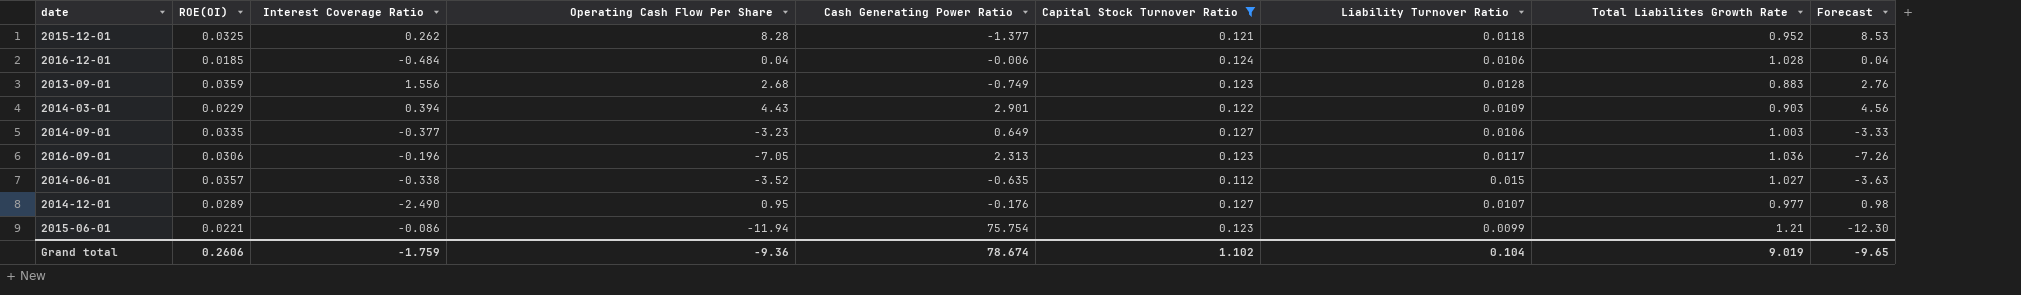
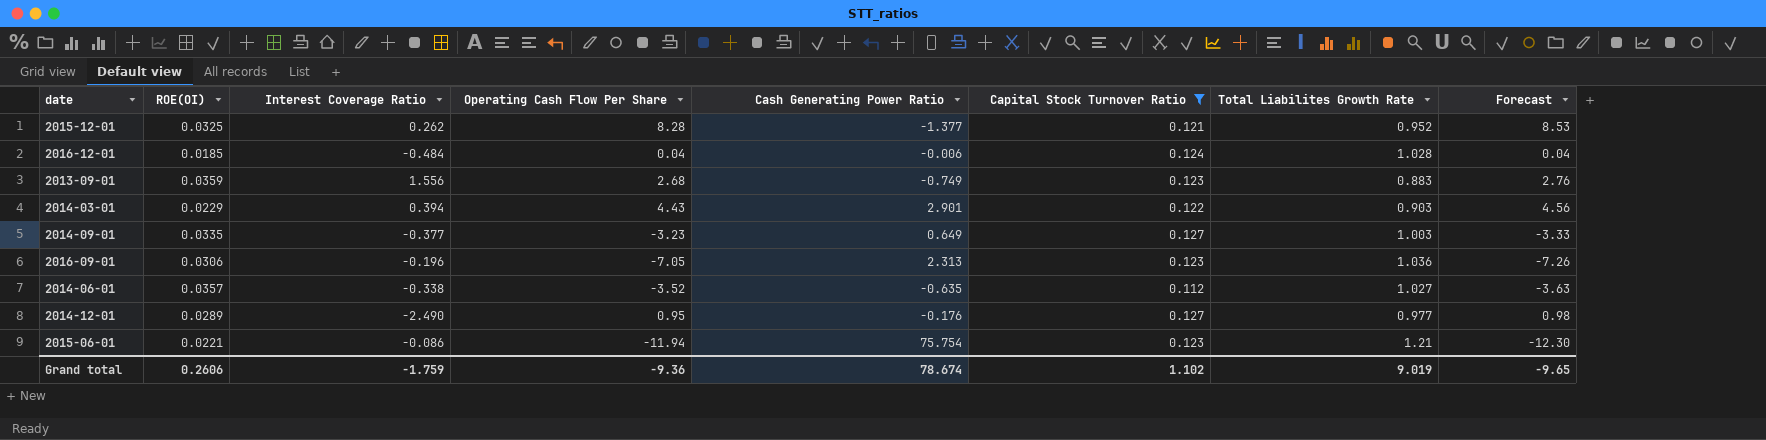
column Liability Turnover Ratio | position: 7 -> none

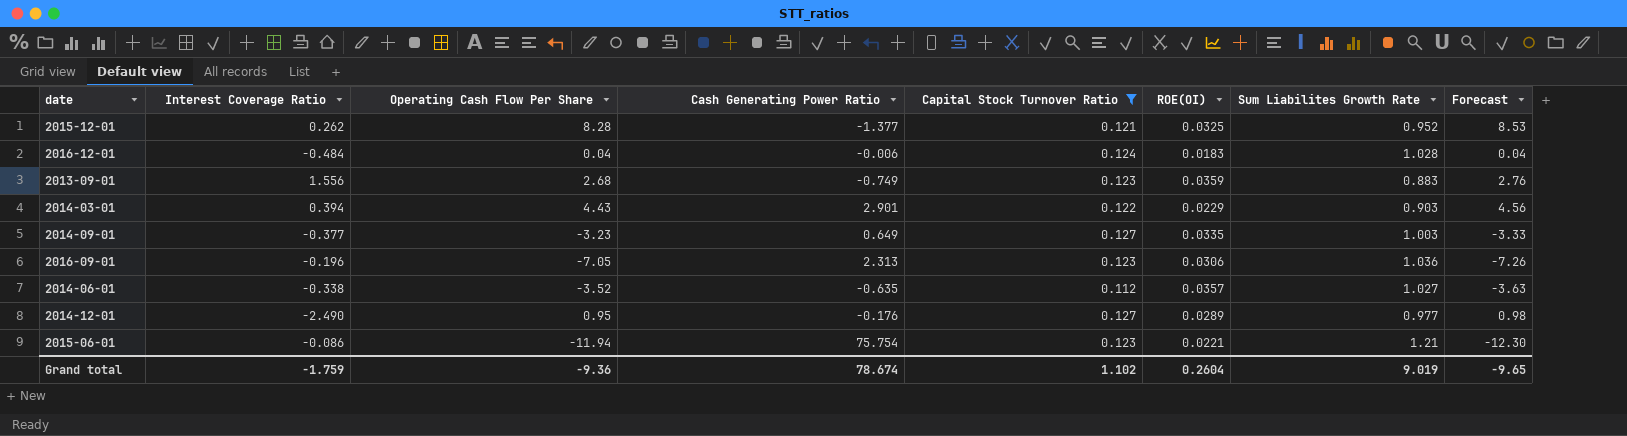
column ROE(OI) | position: 2 -> 6
column name: Total Liabilites Growth Rate -> Sum Liabilites Growth Rate
2016-12-01 | ROE(OI): 0.0185 -> 0.0183
Grand total | ROE(OI): 0.2606 -> 0.2604

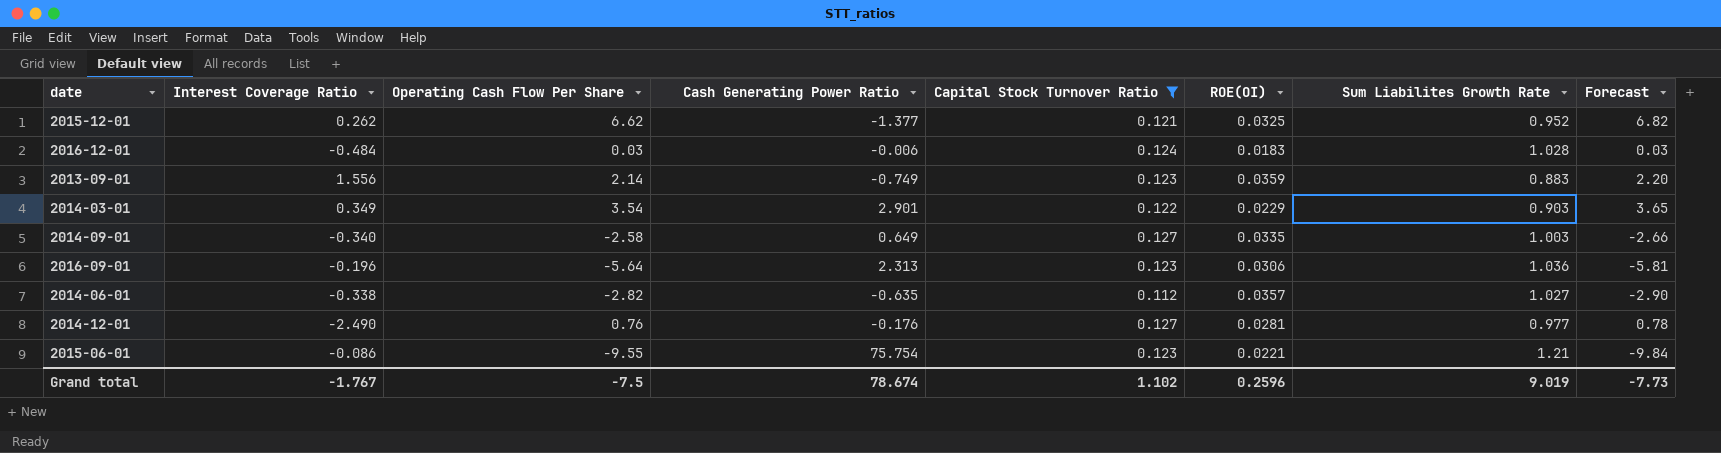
2015-12-01 | Operating Cash Flow Per Share: 8.28 -> 6.62
2015-12-01 | Forecast: 8.53 -> 6.82
2016-12-01 | Operating Cash Flow Per Share: 0.04 -> 0.03
2016-12-01 | Forecast: 0.04 -> 0.03
2013-09-01 | Operating Cash Flow Per Share: 2.68 -> 2.14
2013-09-01 | Forecast: 2.76 -> 2.20
2014-03-01 | Interest Coverage Ratio: 0.394 -> 0.349
2014-03-01 | Operating Cash Flow Per Share: 4.43 -> 3.54
2014-03-01 | Forecast: 4.56 -> 3.65
2014-09-01 | Interest Coverage Ratio: -0.377 -> -0.340
2014-09-01 | Operating Cash Flow Per Share: -3.23 -> -2.58
2014-09-01 | Forecast: -3.33 -> -2.66
2016-09-01 | Operating Cash Flow Per Share: -7.05 -> -5.64
2016-09-01 | Forecast: -7.26 -> -5.81
2014-06-01 | Operating Cash Flow Per Share: -3.52 -> -2.82
2014-06-01 | Forecast: -3.63 -> -2.90
2014-12-01 | Operating Cash Flow Per Share: 0.95 -> 0.76
2014-12-01 | ROE(OI): 0.0289 -> 0.0281
2014-12-01 | Forecast: 0.98 -> 0.78
2015-06-01 | Operating Cash Flow Per Share: -11.94 -> -9.55
2015-06-01 | Forecast: -12.30 -> -9.84
Grand total | Interest Coverage Ratio: -1.759 -> -1.767
Grand total | Operating Cash Flow Per Share: -9.36 -> -7.5
Grand total | ROE(OI): 0.2604 -> 0.2596
Grand total | Forecast: -9.65 -> -7.73

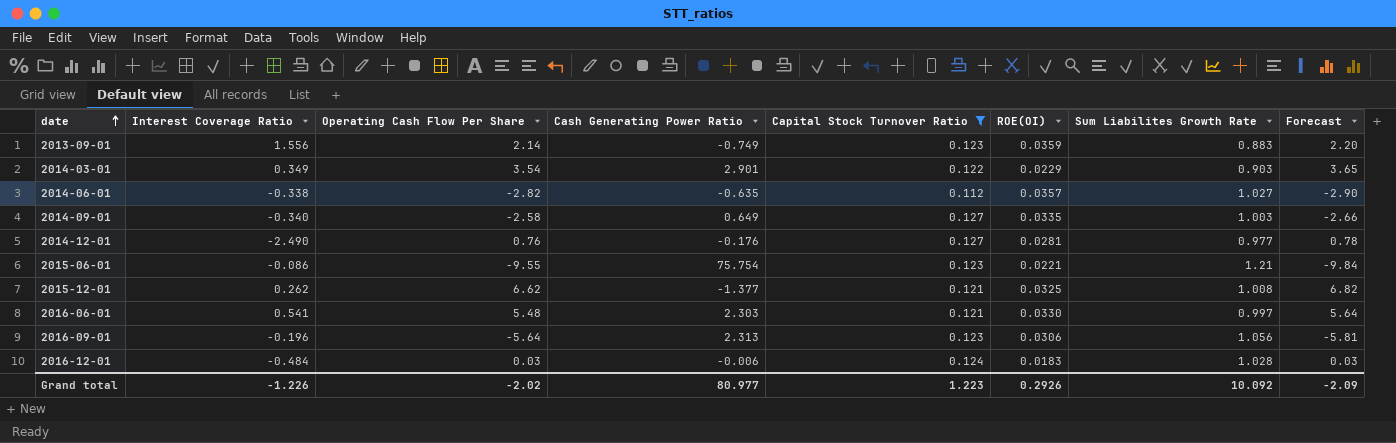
row order: none -> date ascending
2015-12-01 | Sum Liabilites Growth Rate: 0.952 -> 1.008
row 2016-06-01: none -> 0.541 | 5.48 | 2.303 | 0.121 | 0.0330 | 0.997 | 5.64
2016-09-01 | Sum Liabilites Growth Rate: 1.036 -> 1.056
Grand total | Interest Coverage Ratio: -1.767 -> -1.226
Grand total | Operating Cash Flow Per Share: -7.5 -> -2.02
Grand total | Cash Generating Power Ratio: 78.674 -> 80.977
Grand total | Capital Stock Turnover Ratio: 1.102 -> 1.223
Grand total | ROE(OI): 0.2596 -> 0.2926
Grand total | Sum Liabilites Growth Rate: 9.019 -> 10.092
Grand total | Forecast: -7.73 -> -2.09

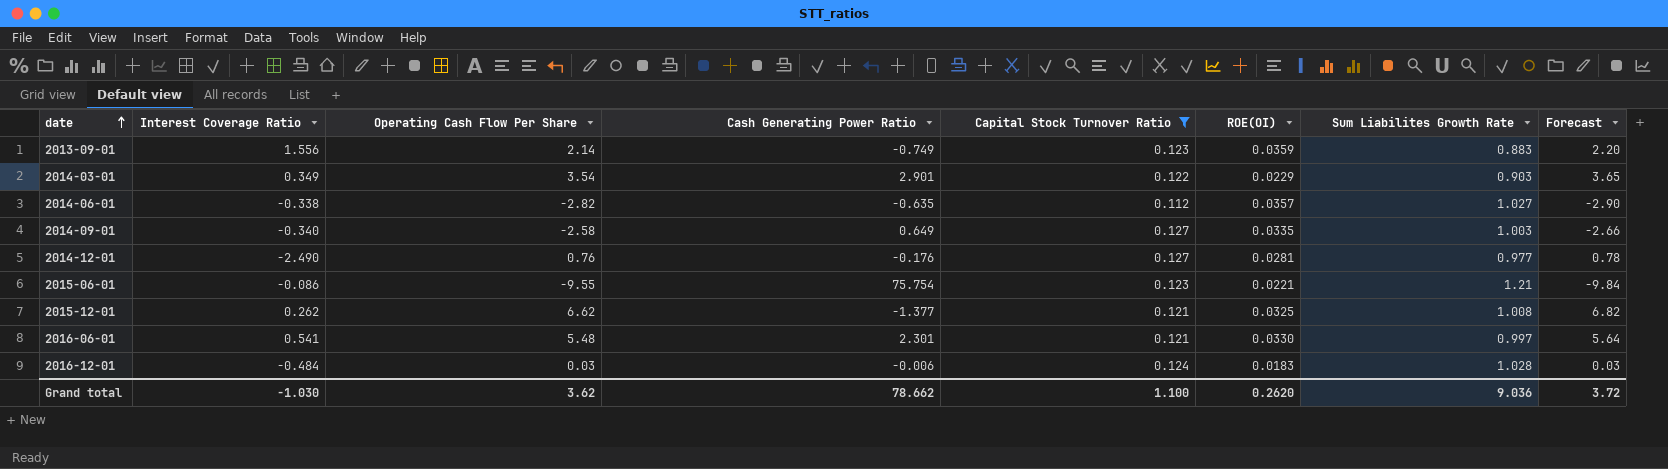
row 2016-09-01: -0.196 | -5.64 | 2.313 | 0.123 | 0.0306 | 1.056 | -5.81 -> none
2016-06-01 | Cash Generating Power Ratio: 2.303 -> 2.301
Grand total | Interest Coverage Ratio: -1.226 -> -1.030
Grand total | Operating Cash Flow Per Share: -2.02 -> 3.62
Grand total | Cash Generating Power Ratio: 80.977 -> 78.662
Grand total | Capital Stock Turnover Ratio: 1.223 -> 1.100
Grand total | ROE(OI): 0.2926 -> 0.2620
Grand total | Sum Liabilites Growth Rate: 10.092 -> 9.036
Grand total | Forecast: -2.09 -> 3.72

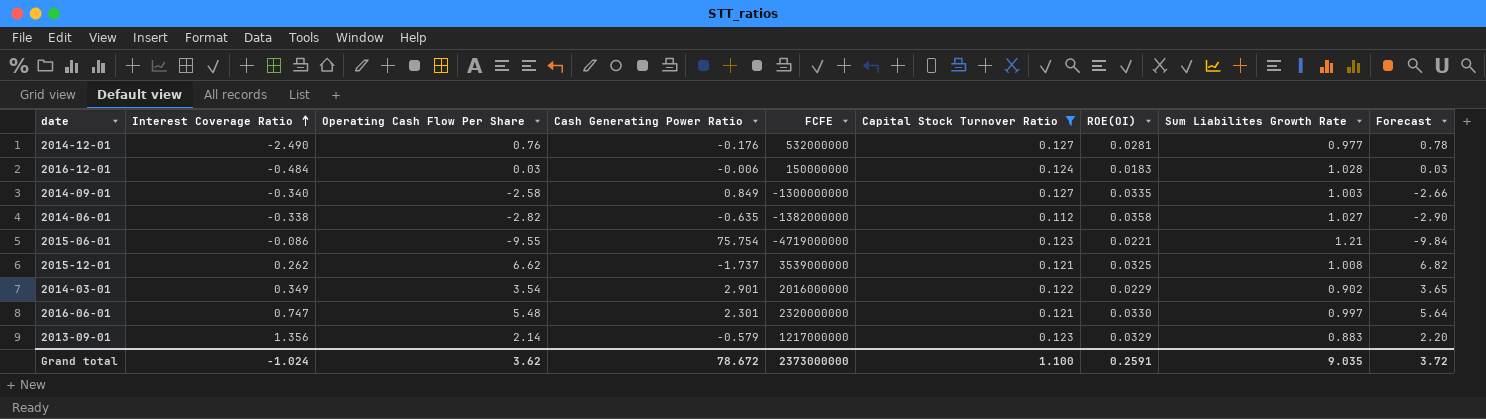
row order: date ascending -> Interest Coverage Ratio ascending
column FCFE | position: none -> 5
2014-09-01 | Cash Generating Power Ratio: 0.649 -> 0.849
2014-06-01 | ROE(OI): 0.0357 -> 0.0358
2015-12-01 | Cash Generating Power Ratio: -1.377 -> -1.737
2014-03-01 | Sum Liabilites Growth Rate: 0.903 -> 0.902
2016-06-01 | Interest Coverage Ratio: 0.541 -> 0.747
2013-09-01 | Interest Coverage Ratio: 1.556 -> 1.356
2013-09-01 | Cash Generating Power Ratio: -0.749 -> -0.579
2013-09-01 | ROE(OI): 0.0359 -> 0.0329
Grand total | Interest Coverage Ratio: -1.030 -> -1.024
Grand total | Cash Generating Power Ratio: 78.662 -> 78.672
Grand total | ROE(OI): 0.2620 -> 0.2591
Grand total | Sum Liabilites Growth Rate: 9.036 -> 9.035

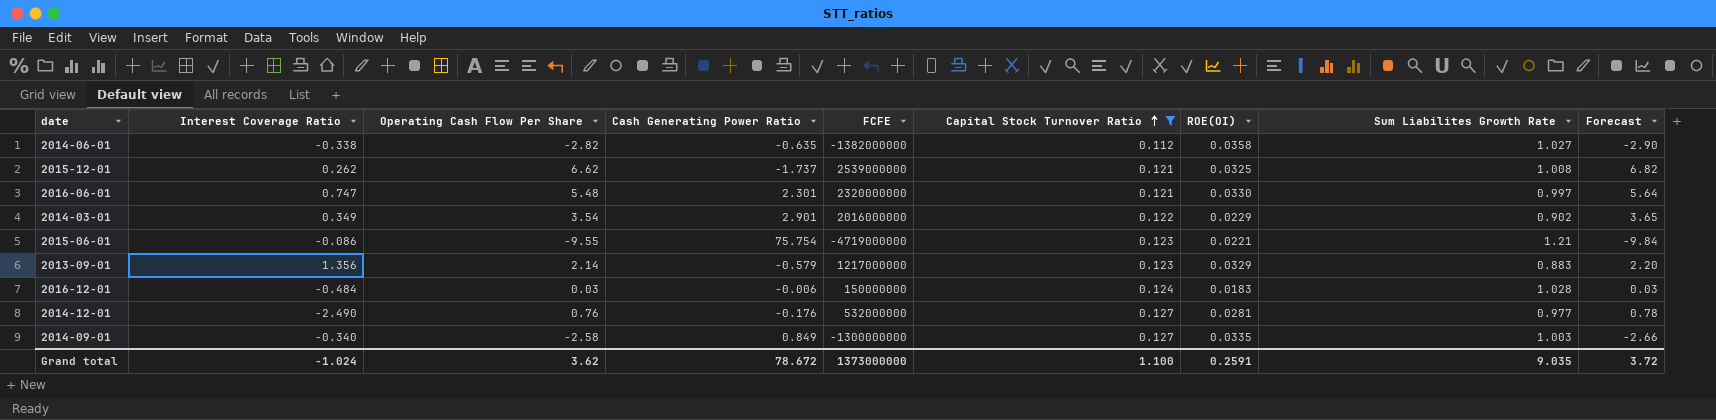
row order: Interest Coverage Ratio ascending -> Capital Stock Turnover Ratio ascending
2015-12-01 | FCFE: 3539000000 -> 2539000000
Grand total | FCFE: 2373000000 -> 1373000000

